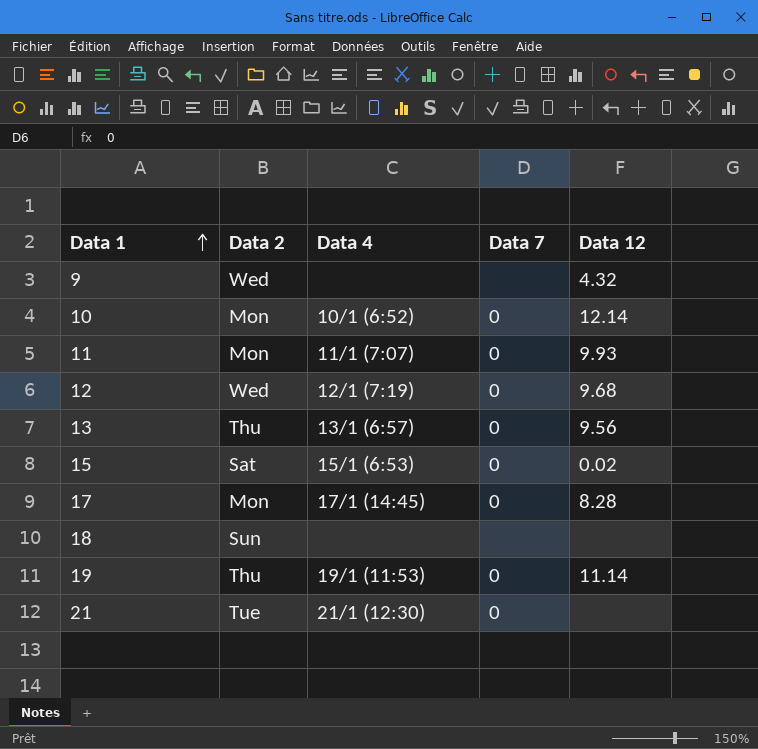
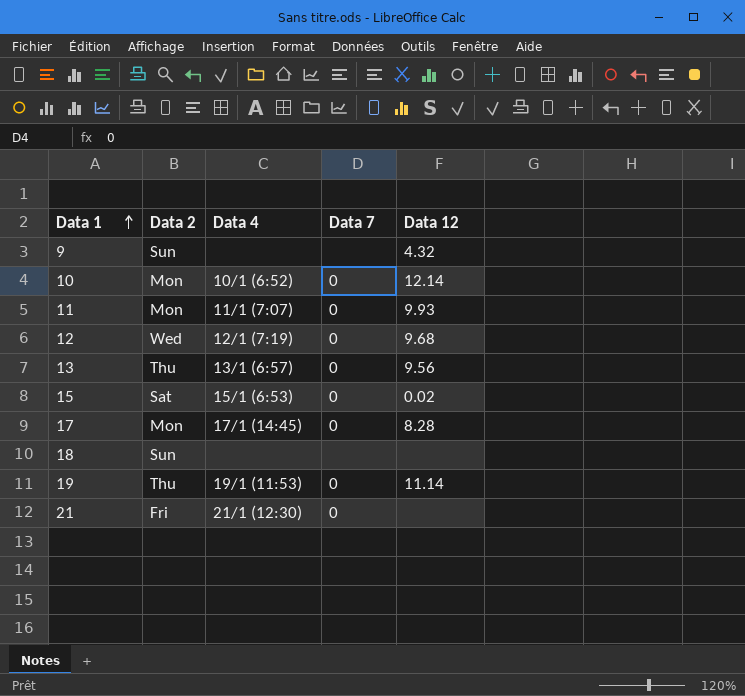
9 | Data 2: Wed -> Sun
21 | Data 2: Tue -> Fri

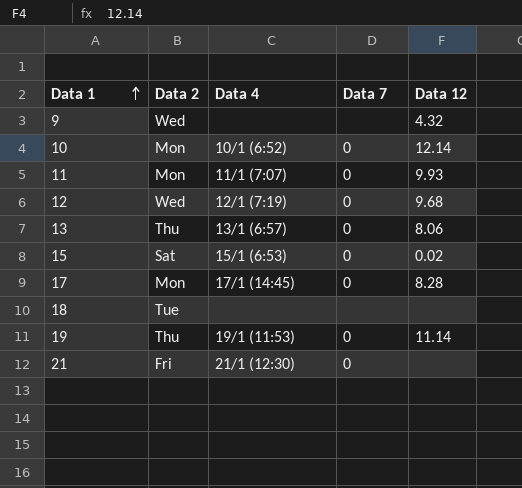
9 | Data 2: Sun -> Wed
13 | Data 12: 9.56 -> 8.06
18 | Data 2: Sun -> Tue

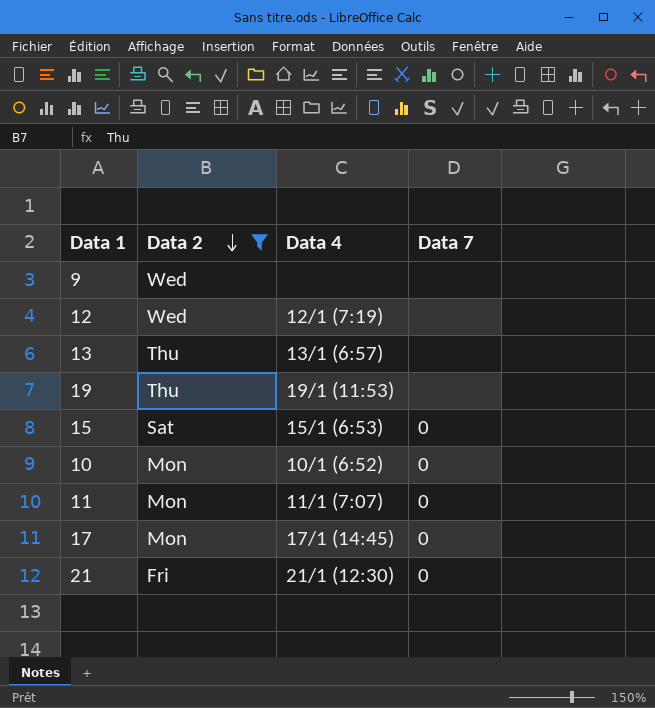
filter: none -> Data 2 != Tue
row order: Data 1 ascending -> Data 2 descending
column Data 12 | position: 5 -> none
12 | Data 7: 0 -> none
13 | Data 7: 0 -> none
19 | Data 7: 0 -> none

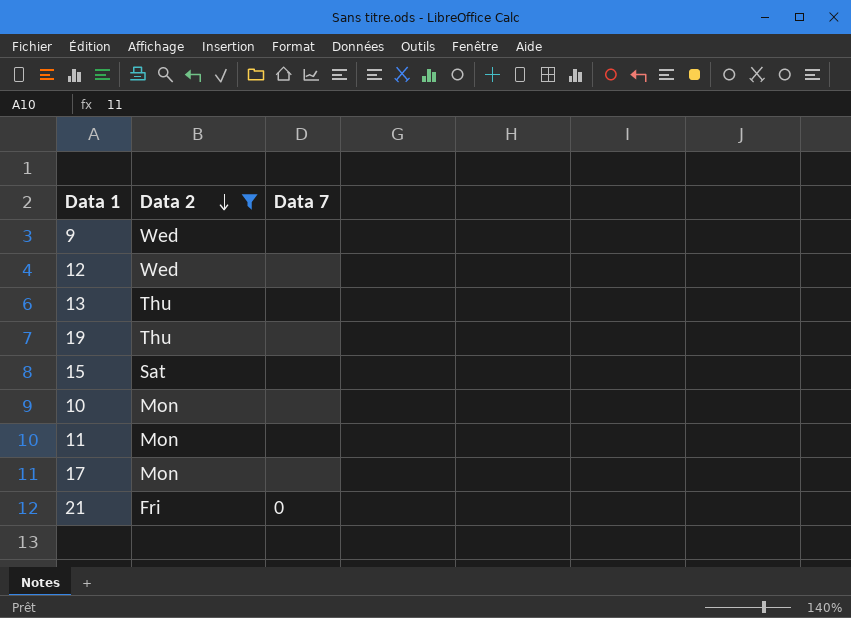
column Data 4 | position: 3 -> none
15 | Data 7: 0 -> none
10 | Data 7: 0 -> none
11 | Data 7: 0 -> none
17 | Data 7: 0 -> none

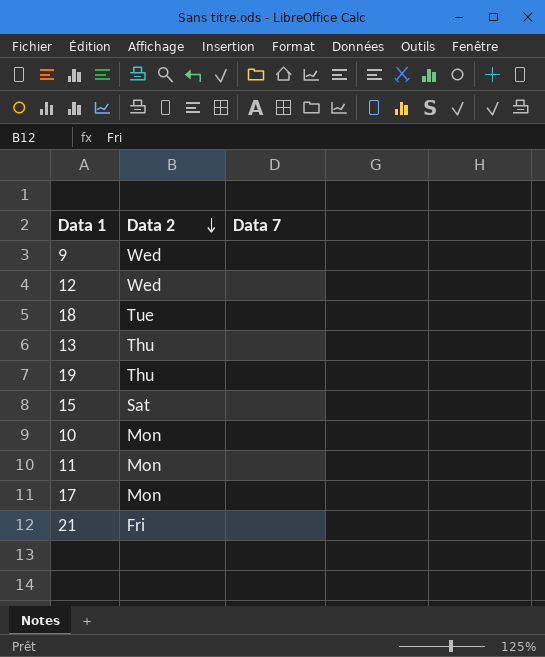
filter: Data 2 != Tue -> none
21 | Data 7: 0 -> none

